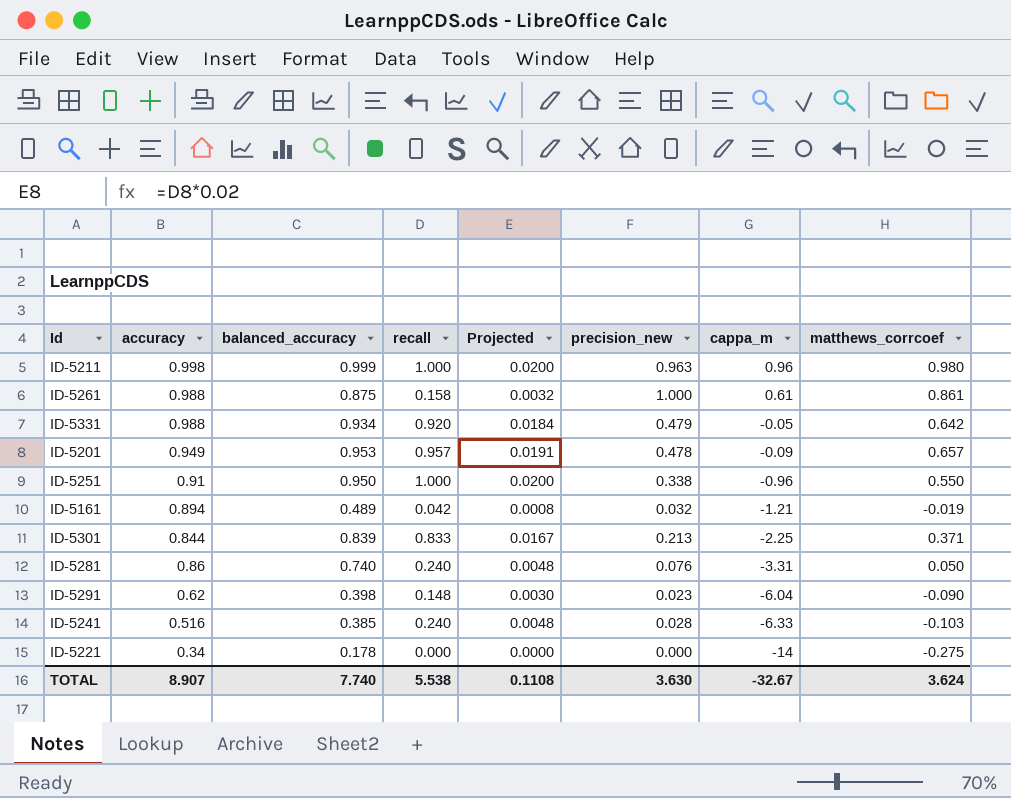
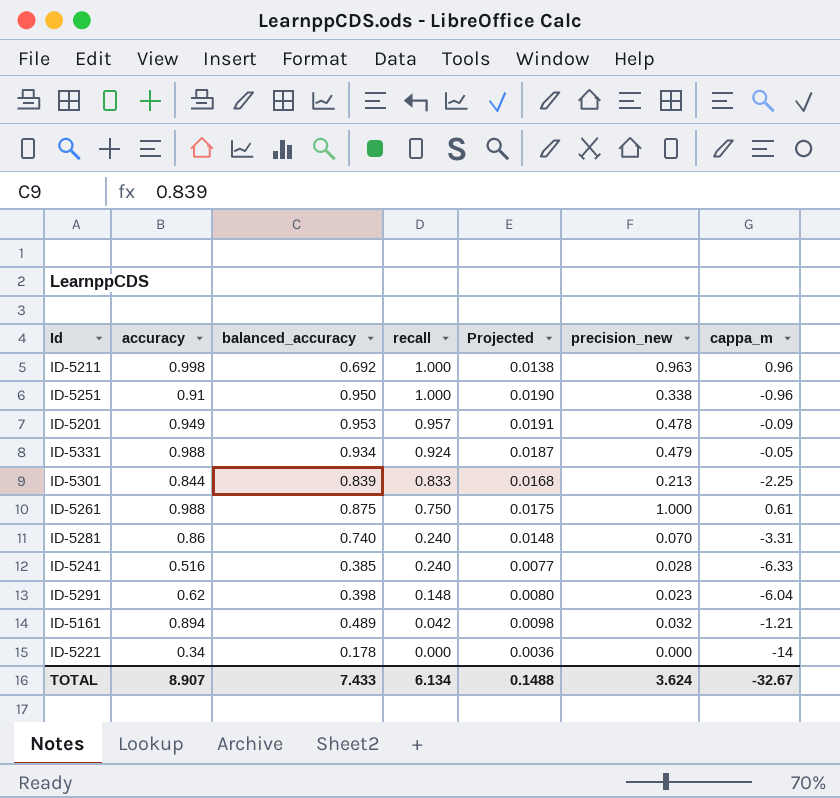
row order: cappa_m descending -> recall descending
column matthews_corrcoef | position: 8 -> none
column Projected | formula: [recall] * 0.02 -> [balanced_accuracy] * 0.02
ID-5211 | balanced_accuracy: 0.999 -> 0.692
ID-5331 | recall: 0.920 -> 0.924
ID-5261 | recall: 0.158 -> 0.750
ID-5281 | precision_new: 0.076 -> 0.070
TOTAL | balanced_accuracy: 7.740 -> 7.433
TOTAL | recall: 5.538 -> 6.134
TOTAL | Projected: 0.1108 -> 0.1488
TOTAL | precision_new: 3.630 -> 3.624

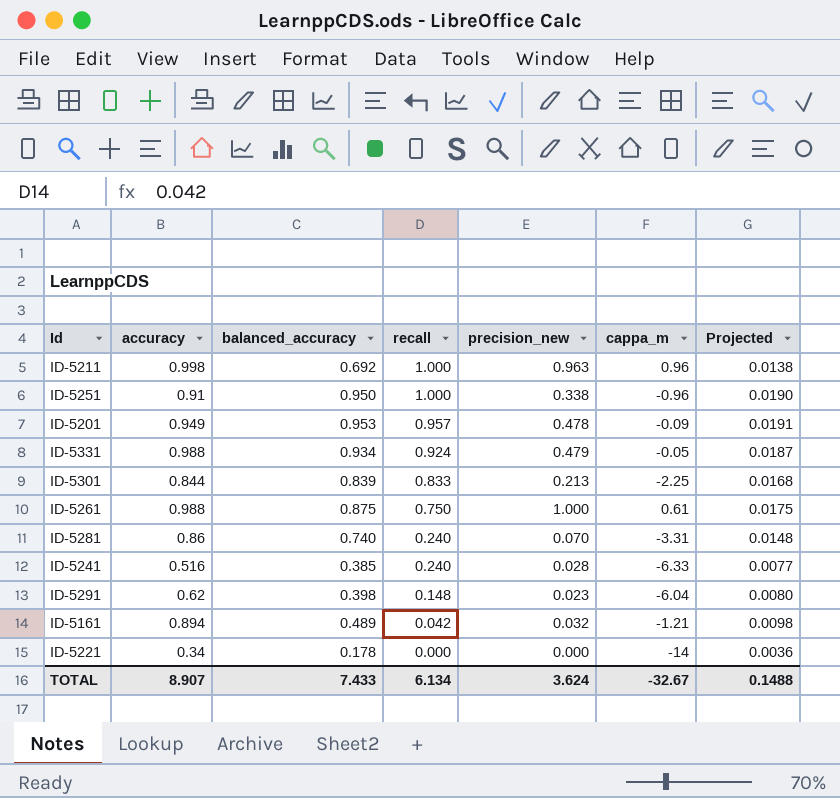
column Projected | position: 5 -> 7

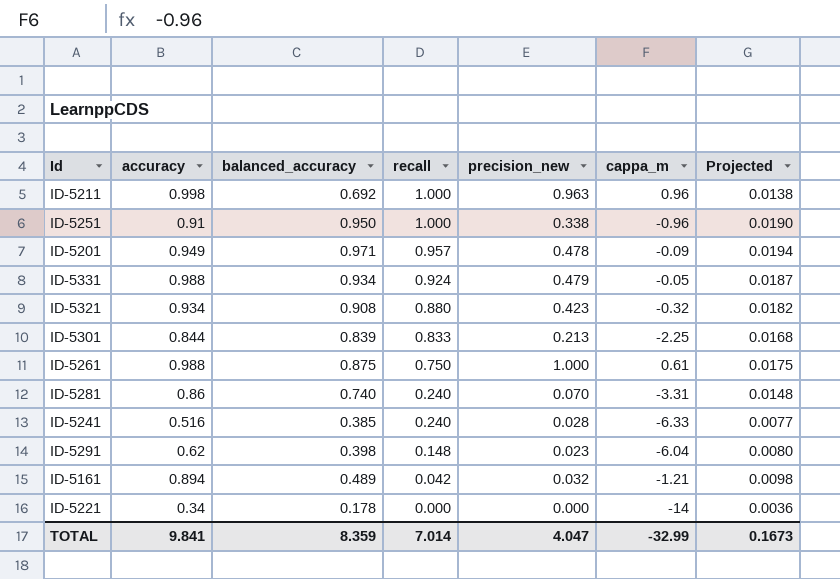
ID-5201 | balanced_accuracy: 0.953 -> 0.971
ID-5201 | Projected: 0.0191 -> 0.0194
row ID-5321: none -> 0.934 | 0.908 | 0.880 | 0.423 | -0.32 | 0.0182
TOTAL | accuracy: 8.907 -> 9.841
TOTAL | balanced_accuracy: 7.433 -> 8.359
TOTAL | recall: 6.134 -> 7.014
TOTAL | precision_new: 3.624 -> 4.047
TOTAL | cappa_m: -32.67 -> -32.99
TOTAL | Projected: 0.1488 -> 0.1673

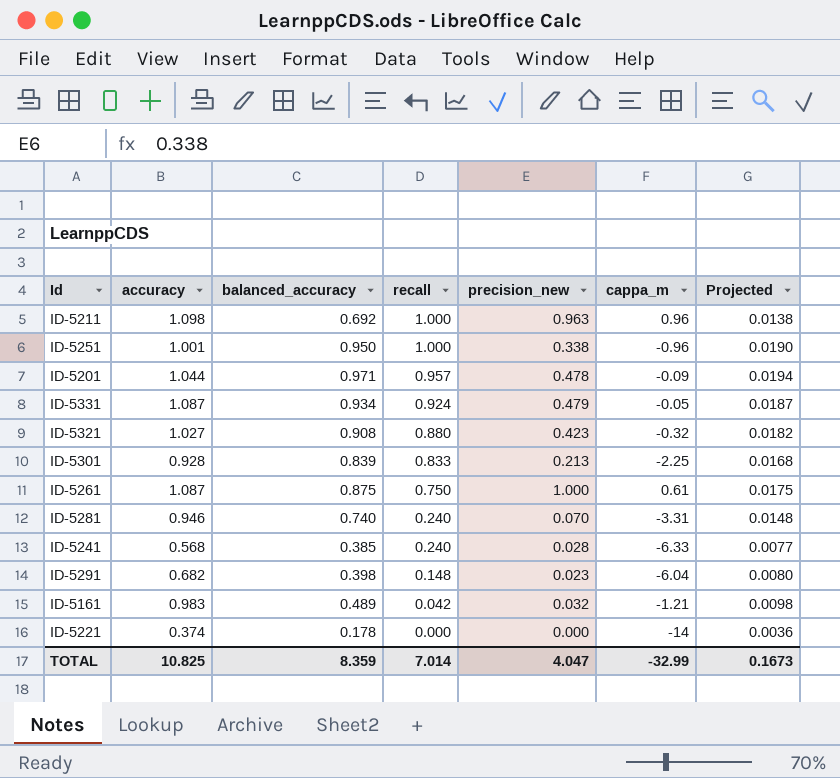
ID-5211 | accuracy: 0.998 -> 1.098
ID-5251 | accuracy: 0.91 -> 1.001
ID-5201 | accuracy: 0.949 -> 1.044
ID-5331 | accuracy: 0.988 -> 1.087
ID-5321 | accuracy: 0.934 -> 1.027
ID-5301 | accuracy: 0.844 -> 0.928
ID-5261 | accuracy: 0.988 -> 1.087
ID-5281 | accuracy: 0.86 -> 0.946
ID-5241 | accuracy: 0.516 -> 0.568
ID-5291 | accuracy: 0.62 -> 0.682
ID-5161 | accuracy: 0.894 -> 0.983
ID-5221 | accuracy: 0.34 -> 0.374
TOTAL | accuracy: 9.841 -> 10.825

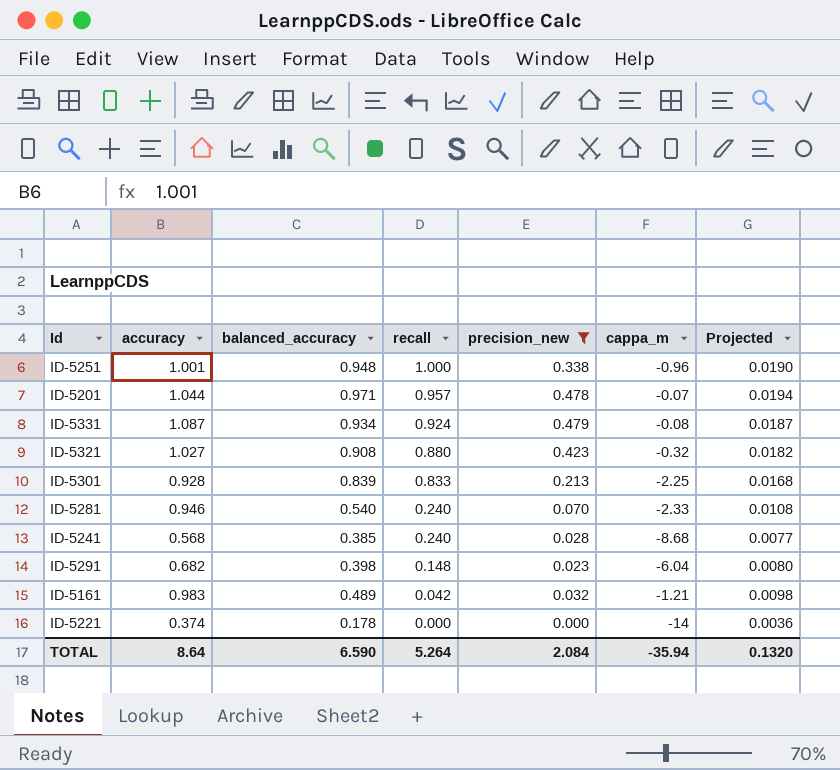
filter: none -> precision_new <= 0.479
ID-5251 | balanced_accuracy: 0.950 -> 0.948
ID-5201 | cappa_m: -0.09 -> -0.07
ID-5331 | cappa_m: -0.05 -> -0.08
ID-5281 | balanced_accuracy: 0.740 -> 0.540
ID-5281 | cappa_m: -3.31 -> -2.33
ID-5281 | Projected: 0.0148 -> 0.0108
ID-5241 | cappa_m: -6.33 -> -8.68
TOTAL | accuracy: 10.825 -> 8.64
TOTAL | balanced_accuracy: 8.359 -> 6.590
TOTAL | recall: 7.014 -> 5.264
TOTAL | precision_new: 4.047 -> 2.084
TOTAL | cappa_m: -32.99 -> -35.94
TOTAL | Projected: 0.1673 -> 0.1320

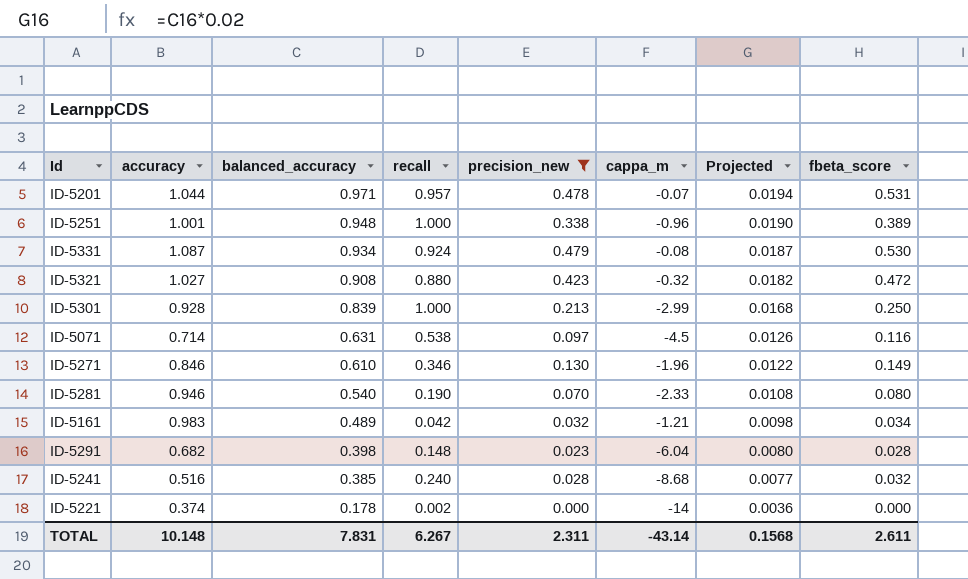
row order: recall descending -> balanced_accuracy descending
column fbeta_score | position: none -> 8
ID-5301 | recall: 0.833 -> 1.000
ID-5301 | cappa_m: -2.25 -> -2.99
row ID-5071: none -> 0.714 | 0.631 | 0.538 | 0.097 | -4.5 | 0.0126 | 0.116
row ID-5271: none -> 0.846 | 0.610 | 0.346 | 0.130 | -1.96 | 0.0122 | 0.149
ID-5281 | recall: 0.240 -> 0.190
ID-5241 | accuracy: 0.568 -> 0.516
ID-5221 | recall: 0.000 -> 0.002
TOTAL | accuracy: 8.64 -> 10.148
TOTAL | balanced_accuracy: 6.590 -> 7.831
TOTAL | recall: 5.264 -> 6.267
TOTAL | precision_new: 2.084 -> 2.311
TOTAL | cappa_m: -35.94 -> -43.14
TOTAL | Projected: 0.1320 -> 0.1568

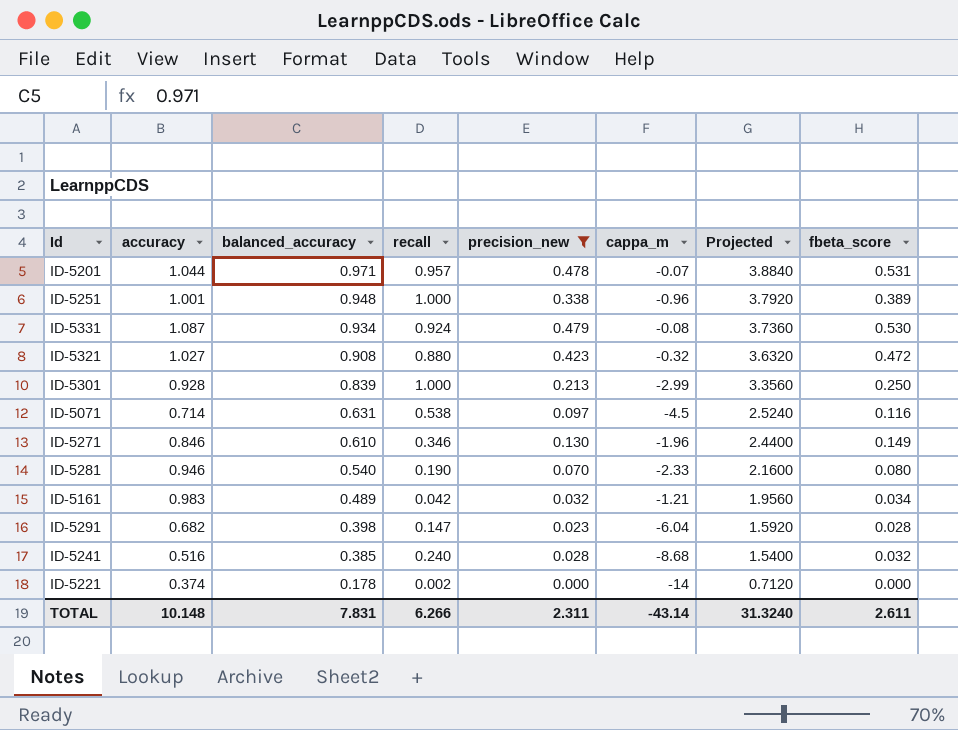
column Projected | formula: [balanced_accuracy] * 0.02 -> [balanced_accuracy] * 4
ID-5291 | recall: 0.148 -> 0.147
TOTAL | recall: 6.267 -> 6.266
TOTAL | Projected: 0.1568 -> 31.3240

